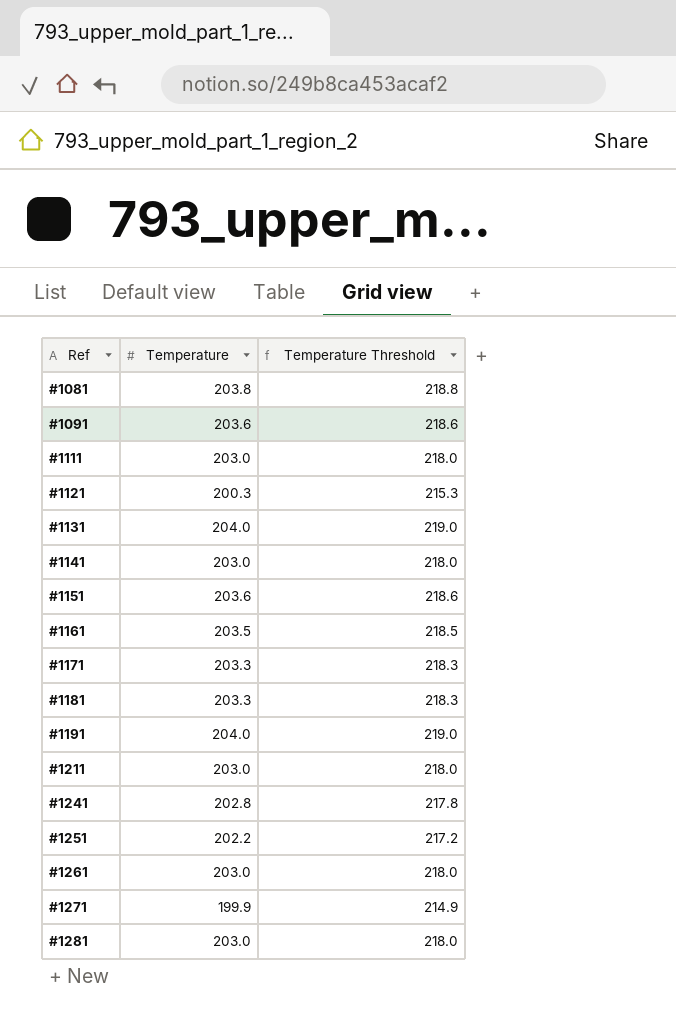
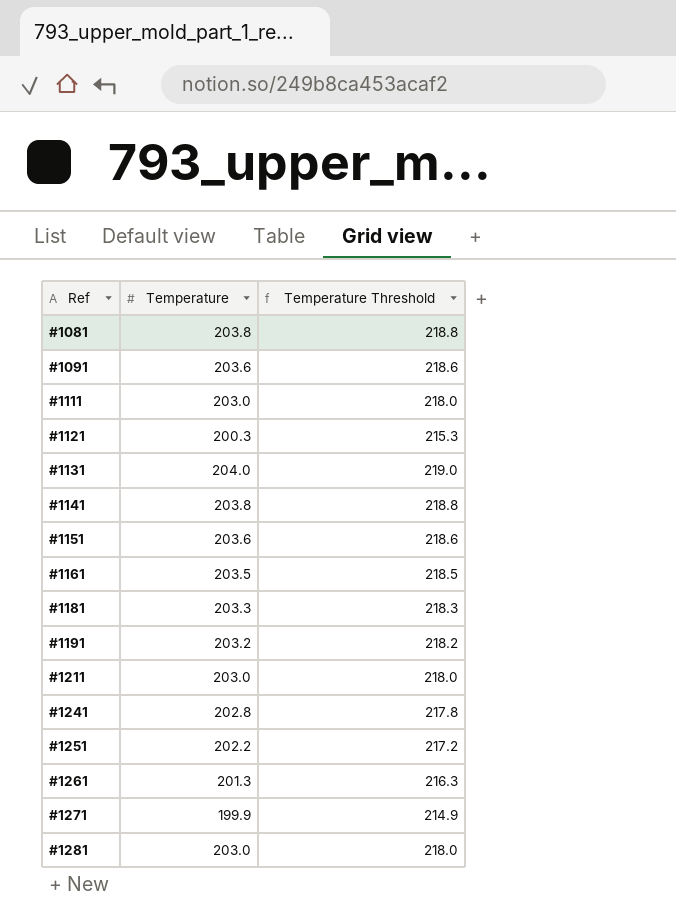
row #1171: 203.3 | 218.3 -> none
#1141 | Temperature: 203.0 -> 203.8
#1141 | Temperature Threshold: 218.0 -> 218.8
#1191 | Temperature: 204.0 -> 203.2
#1191 | Temperature Threshold: 219.0 -> 218.2
#1261 | Temperature: 203.0 -> 201.3
#1261 | Temperature Threshold: 218.0 -> 216.3

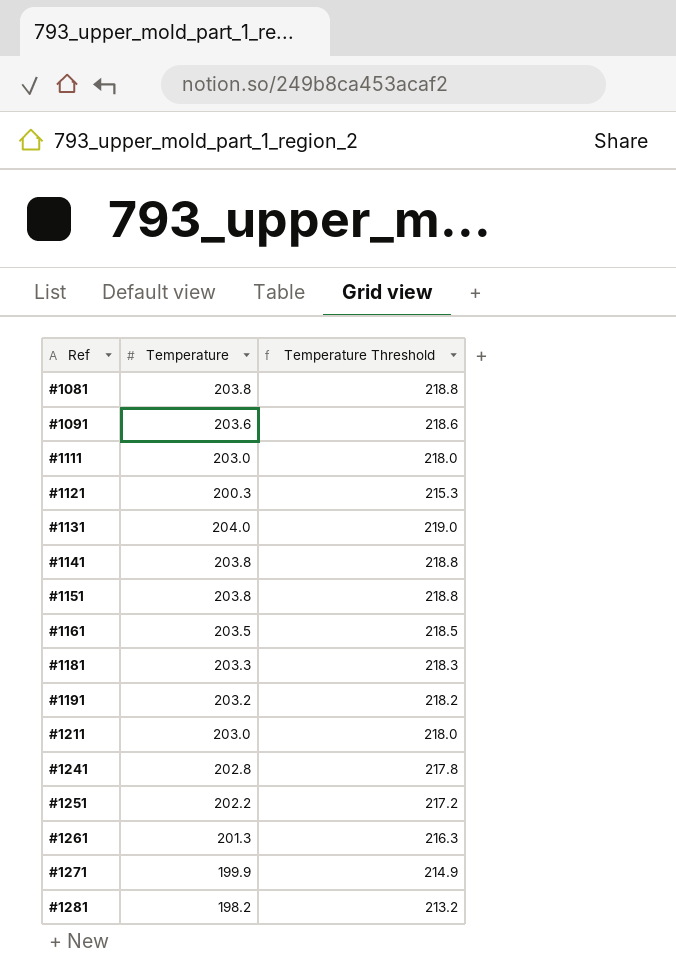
#1151 | Temperature: 203.6 -> 203.8
#1151 | Temperature Threshold: 218.6 -> 218.8
#1281 | Temperature: 203.0 -> 198.2
#1281 | Temperature Threshold: 218.0 -> 213.2

